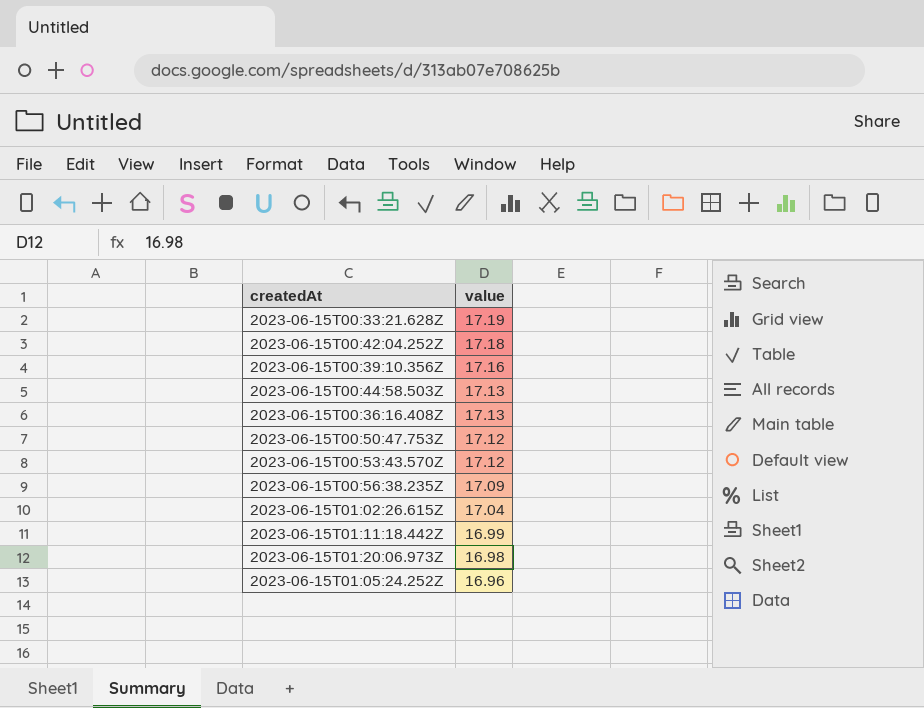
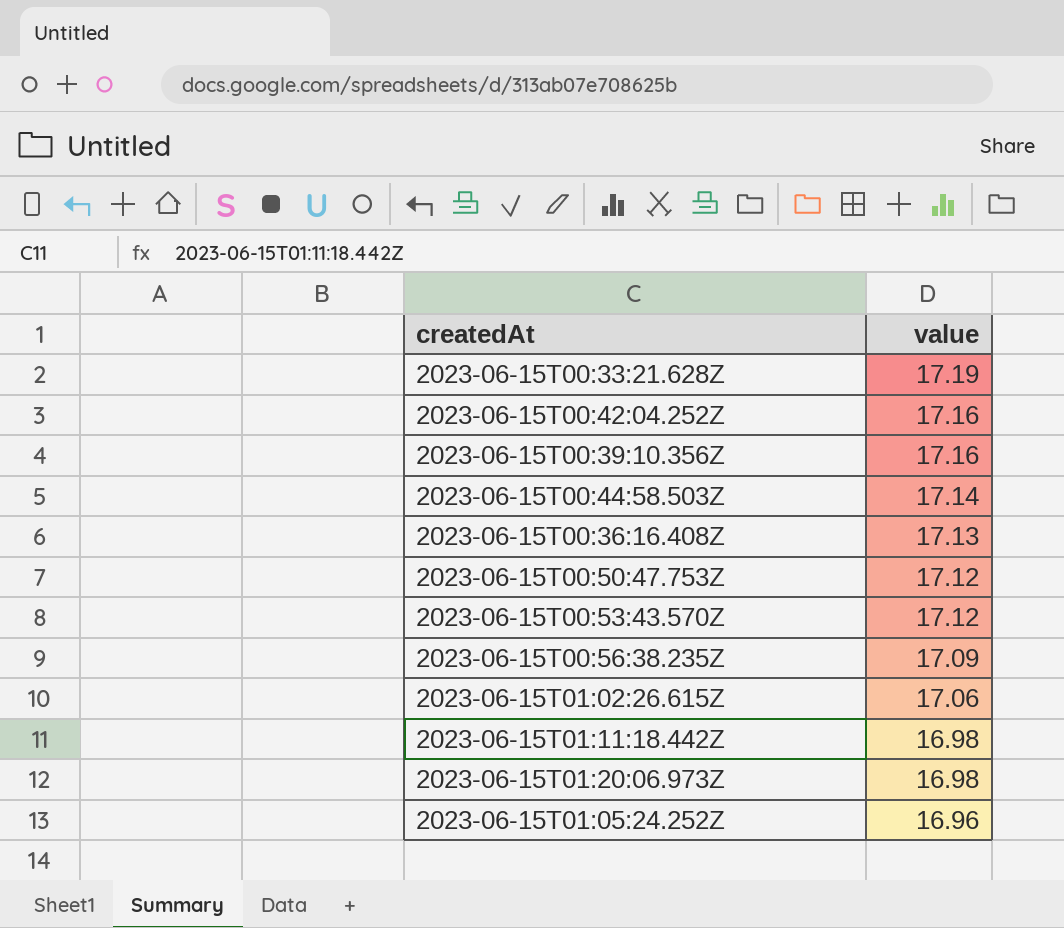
2023-06-15T00:42:04.252Z | value: 17.18 -> 17.16
2023-06-15T00:44:58.503Z | value: 17.13 -> 17.14
2023-06-15T01:02:26.615Z | value: 17.04 -> 17.06
2023-06-15T01:11:18.442Z | value: 16.99 -> 16.98

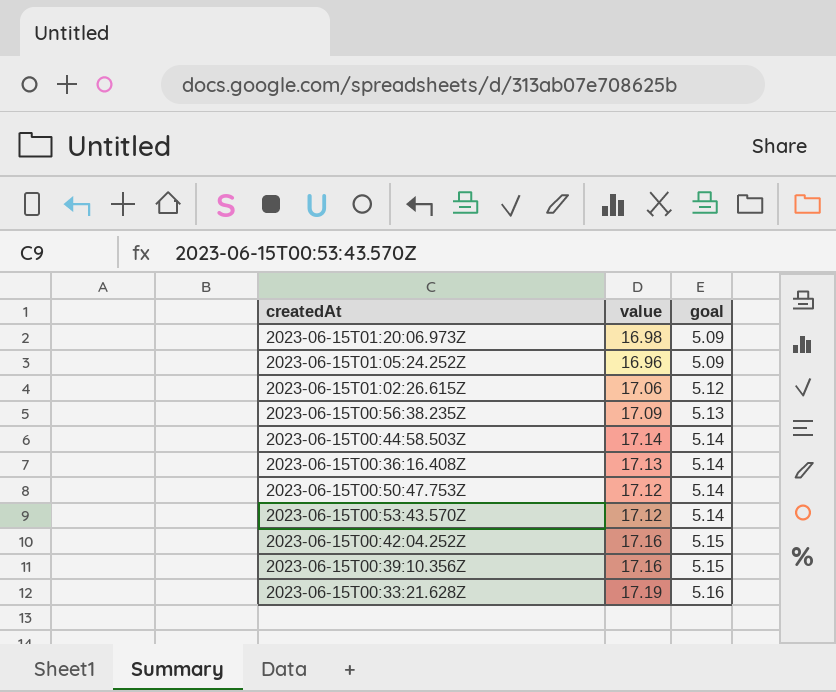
row order: value descending -> goal ascending
column goal | formula: none -> [value] * 0.3
row 2023-06-15T01:11:18.442Z: 16.98 -> none

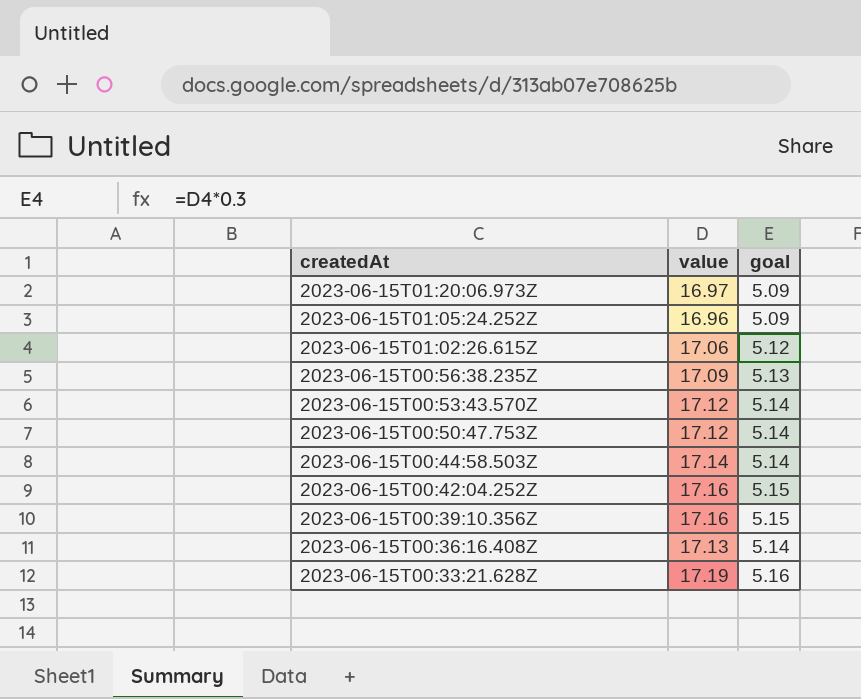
row order: goal ascending -> createdAt descending
2023-06-15T01:20:06.973Z | value: 16.98 -> 16.97

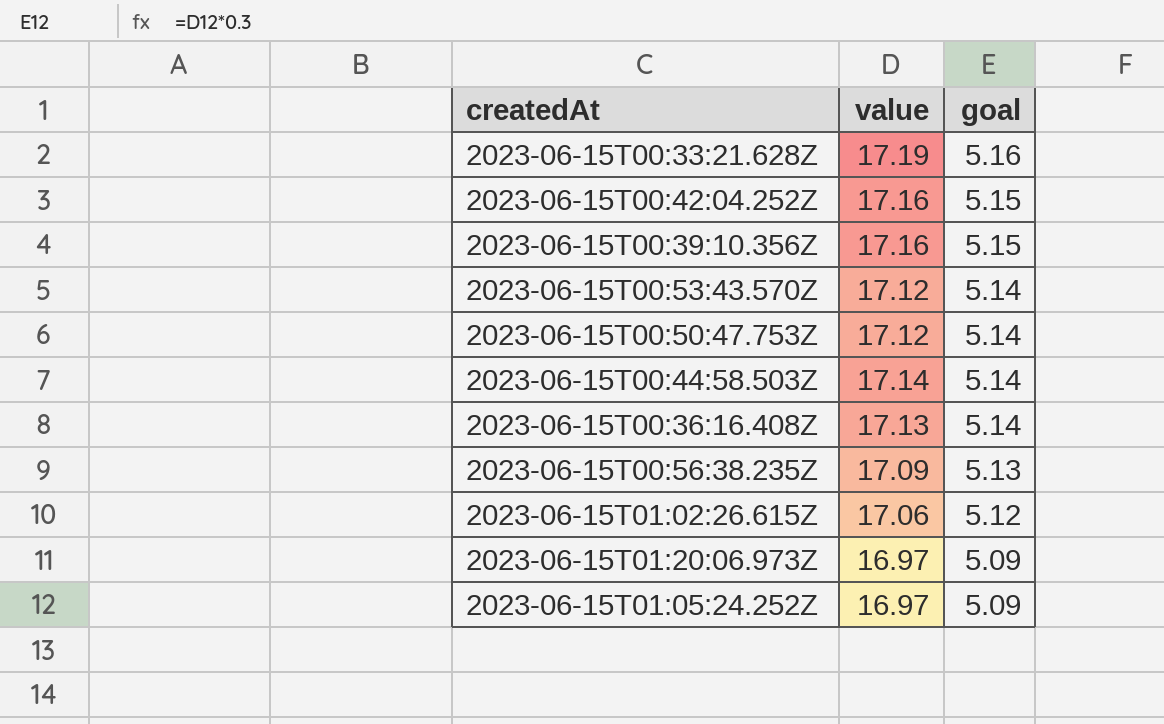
row order: createdAt descending -> goal descending
2023-06-15T01:05:24.252Z | value: 16.96 -> 16.97

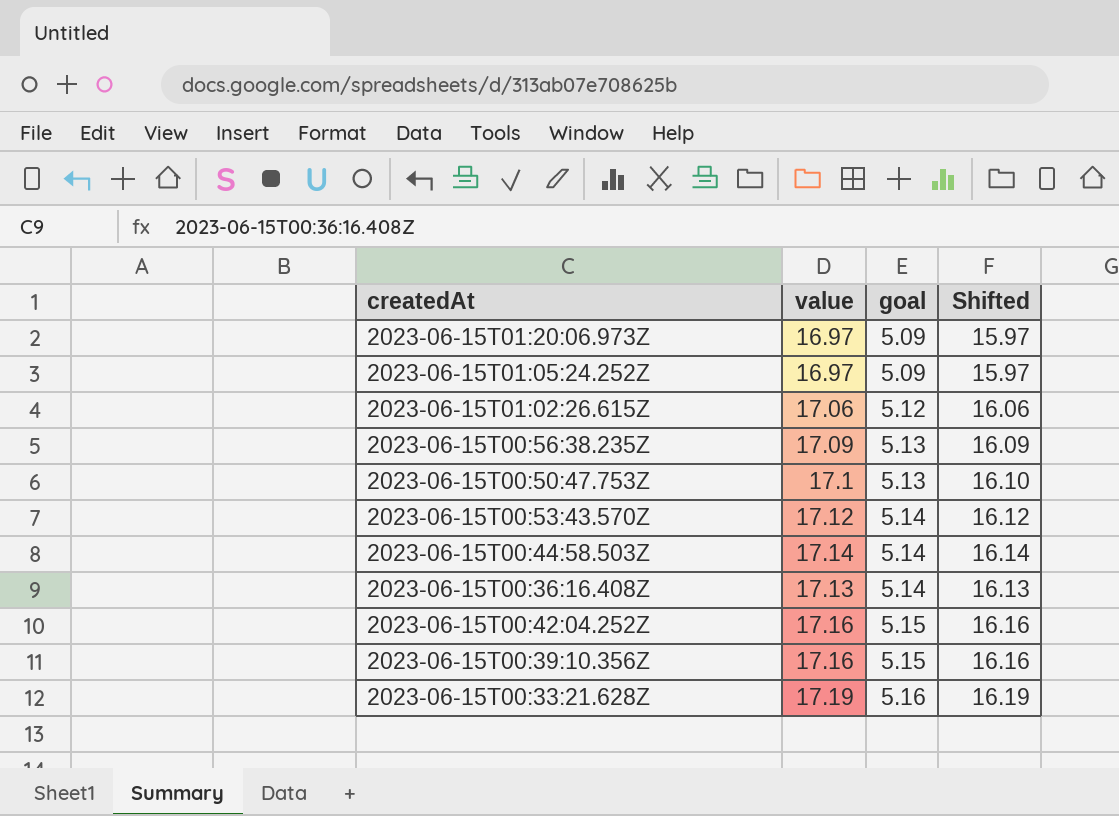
row order: goal descending -> goal ascending
column Shifted | formula: none -> [value] - 1
2023-06-15T00:50:47.753Z | value: 17.12 -> 17.1
2023-06-15T00:50:47.753Z | goal: 5.14 -> 5.13

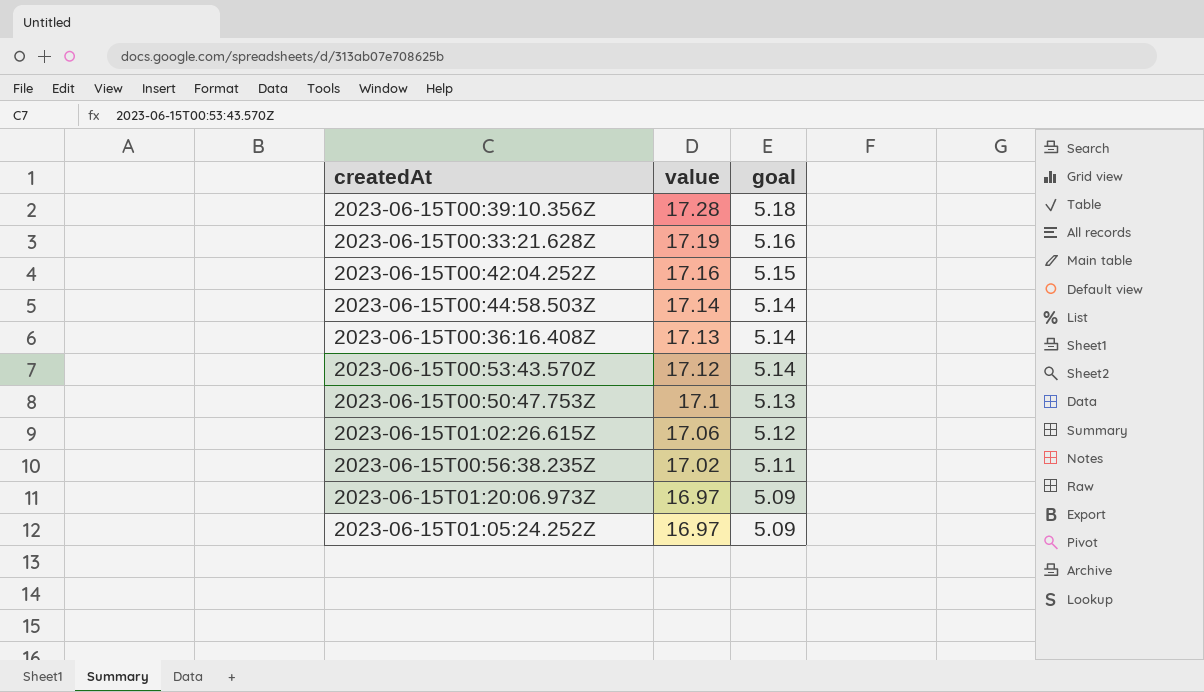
row order: goal ascending -> value descending
column Shifted | formula: [value] - 1 -> none
2023-06-15T00:39:10.356Z | value: 17.16 -> 17.28
2023-06-15T00:39:10.356Z | goal: 5.15 -> 5.18
2023-06-15T00:56:38.235Z | value: 17.09 -> 17.02
2023-06-15T00:56:38.235Z | goal: 5.13 -> 5.11

